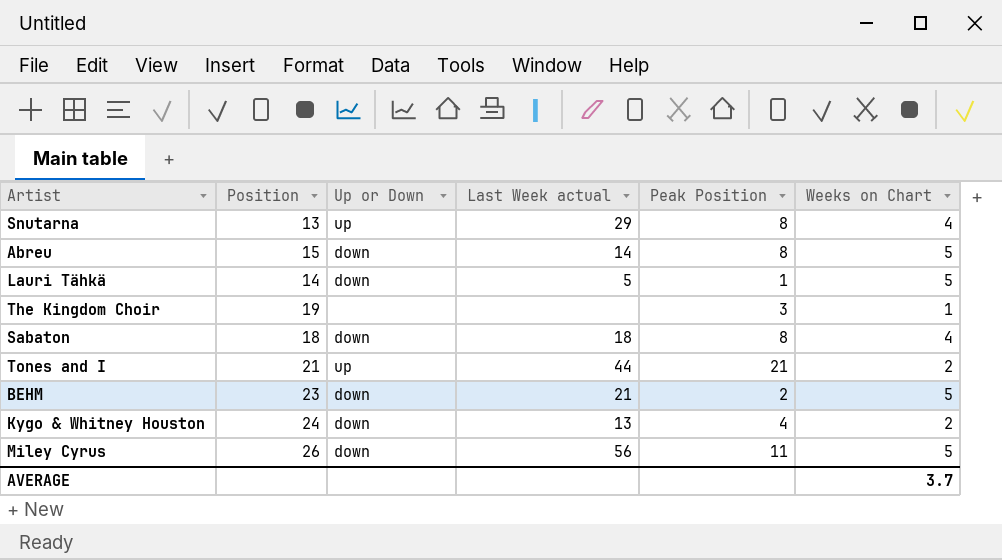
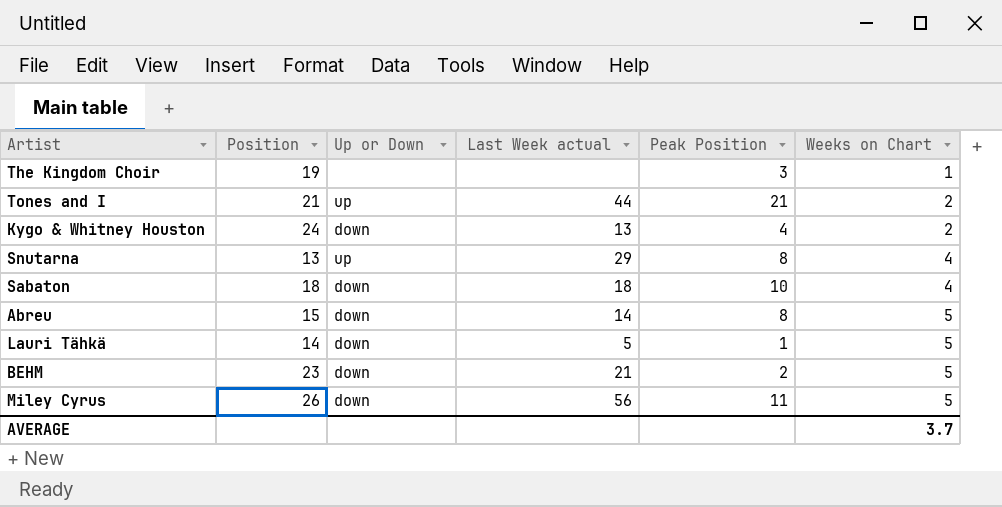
row order: none -> Weeks on Chart ascending
Sabaton | Peak Position: 8 -> 10

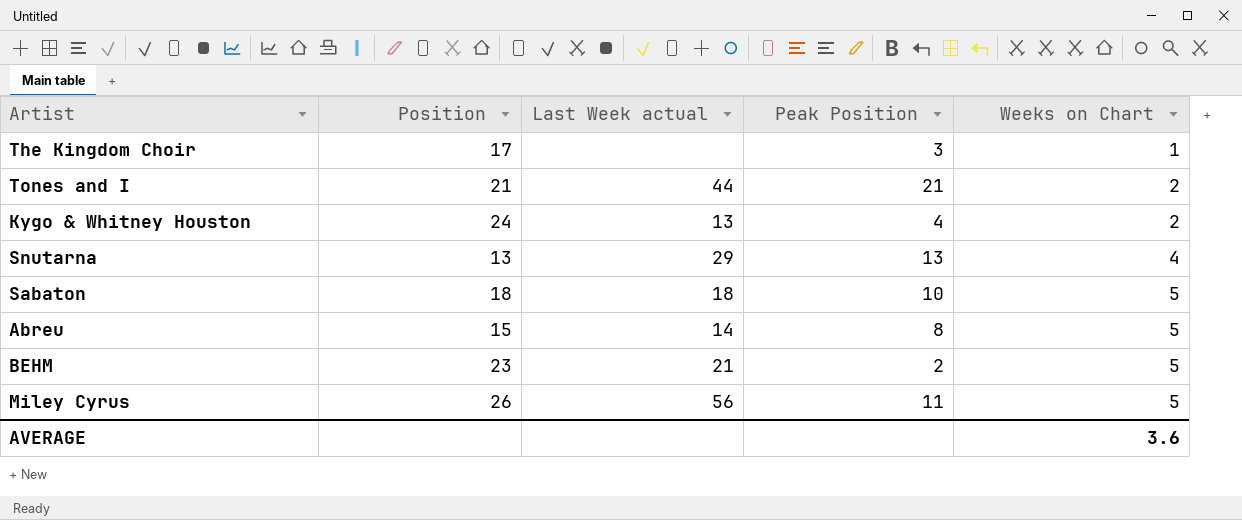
column Up or Down | position: 3 -> none
row Lauri Tähkä: 14 | down | 5 | 1 | 5 -> none
The Kingdom Choir | Position: 19 -> 17
Snutarna | Peak Position: 8 -> 13
Sabaton | Weeks on Chart: 4 -> 5
AVERAGE | Weeks on Chart: 3.7 -> 3.6

